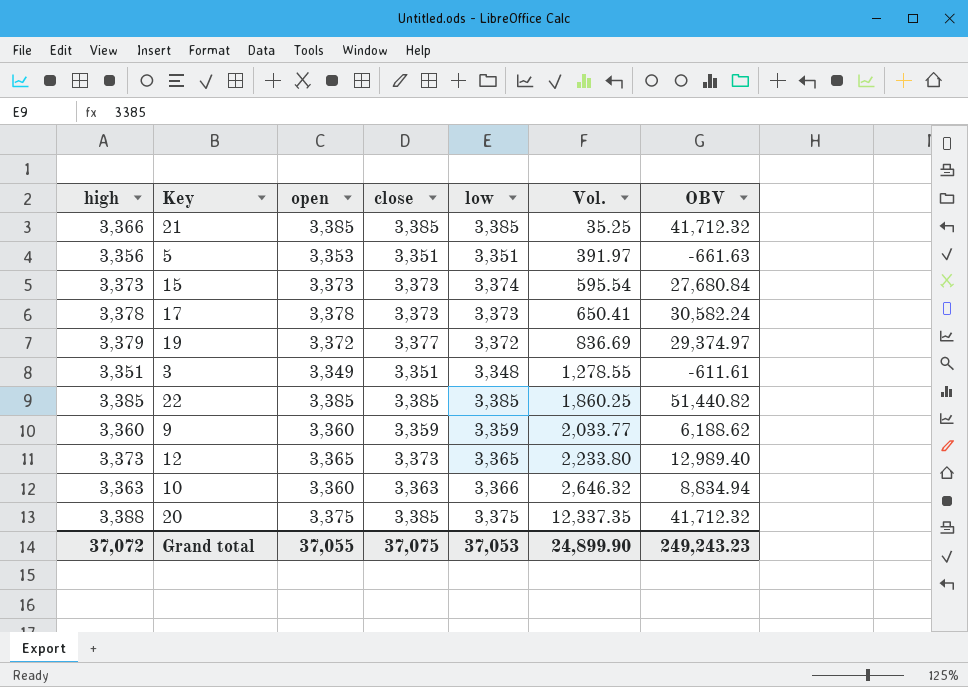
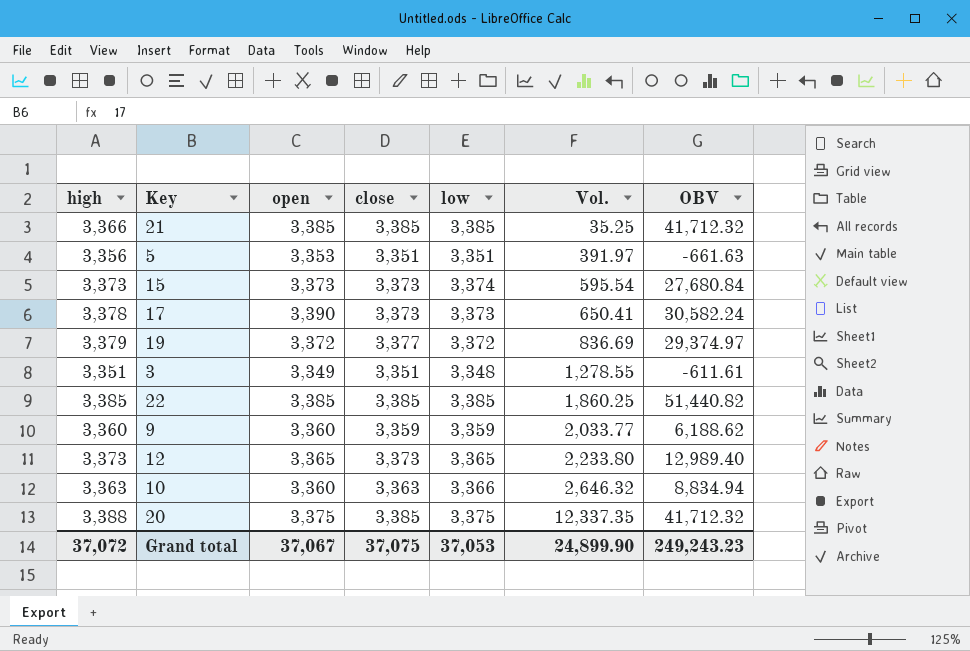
17 | open: 3,378 -> 3,390
Grand total | open: 37,055 -> 37,067

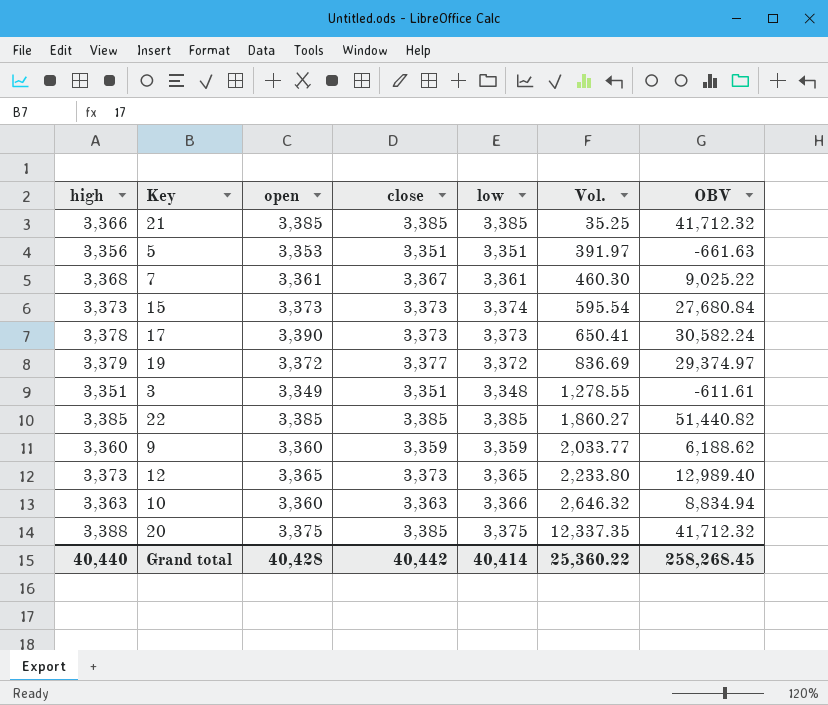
row 7: none -> 3,368 | 3,361 | 3,367 | 3,361 | 460.30 | 9,025.22
22 | Vol.: 1,860.25 -> 1,860.27
Grand total | high: 37,072 -> 40,440
Grand total | open: 37,067 -> 40,428
Grand total | close: 37,075 -> 40,442
Grand total | low: 37,053 -> 40,414
Grand total | Vol.: 24,899.90 -> 25,360.22
Grand total | OBV: 249,243.23 -> 258,268.45

